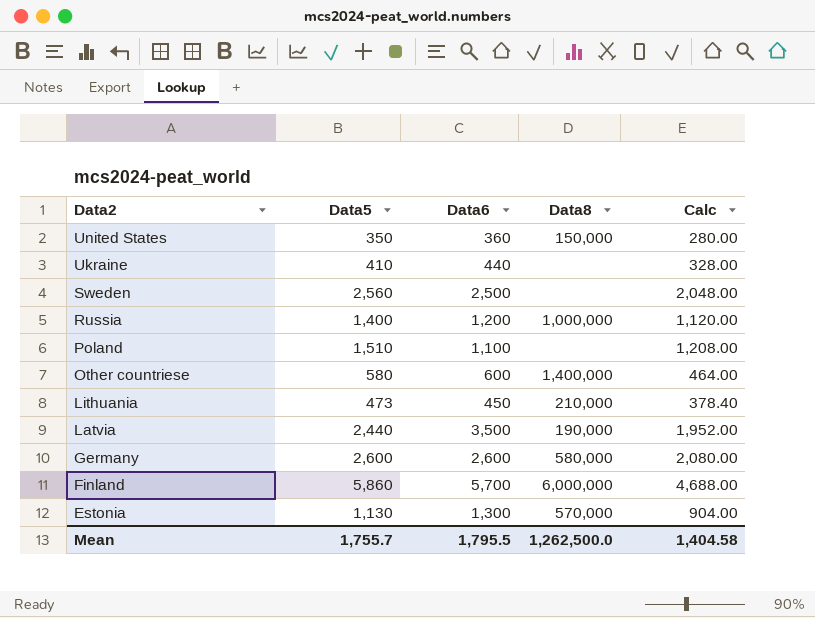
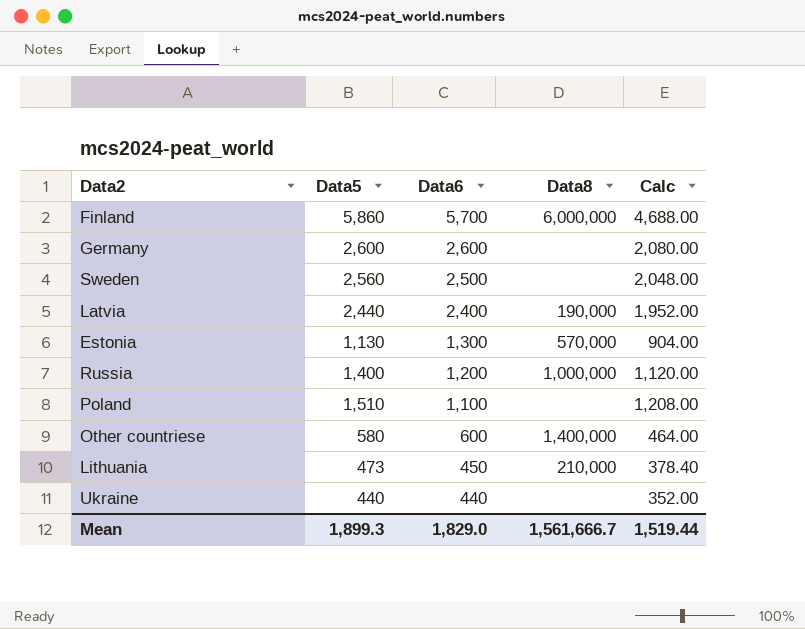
row order: Data2 descending -> Data6 descending
row United States: 350 | 360 | 150,000 | 280.00 -> none
Germany | Data8: 580,000 -> none
Latvia | Data6: 3,500 -> 2,400
Ukraine | Data5: 410 -> 440
Ukraine | Calc: 328.00 -> 352.00
Mean | Data5: 1,755.7 -> 1,899.3
Mean | Data6: 1,795.5 -> 1,829.0
Mean | Data8: 1,262,500.0 -> 1,561,666.7
Mean | Calc: 1,404.58 -> 1,519.44

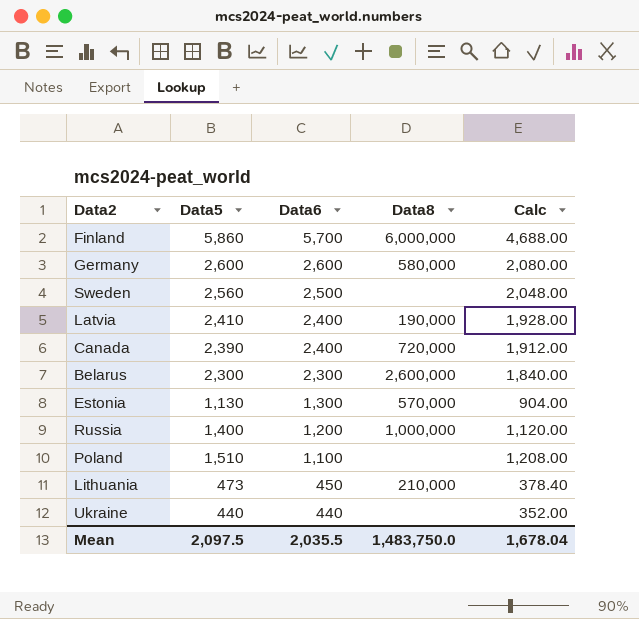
row Other countriese: 580 | 600 | 1,400,000 | 464.00 -> none
Germany | Data8: none -> 580,000
Latvia | Data5: 2,440 -> 2,410
Latvia | Calc: 1,952.00 -> 1,928.00
row Canada: none -> 2,390 | 2,400 | 720,000 | 1,912.00
row Belarus: none -> 2,300 | 2,300 | 2,600,000 | 1,840.00
Mean | Data5: 1,899.3 -> 2,097.5
Mean | Data6: 1,829.0 -> 2,035.5
Mean | Data8: 1,561,666.7 -> 1,483,750.0
Mean | Calc: 1,519.44 -> 1,678.04

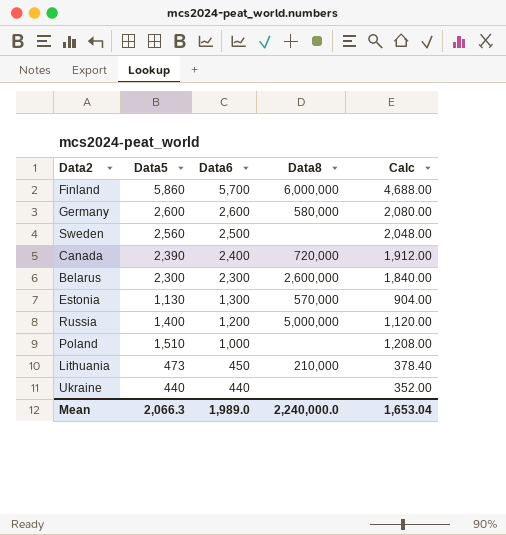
row Latvia: 2,410 | 2,400 | 190,000 | 1,928.00 -> none
Russia | Data8: 1,000,000 -> 5,000,000
Poland | Data6: 1,100 -> 1,000
Mean | Data5: 2,097.5 -> 2,066.3
Mean | Data6: 2,035.5 -> 1,989.0
Mean | Data8: 1,483,750.0 -> 2,240,000.0
Mean | Calc: 1,678.04 -> 1,653.04

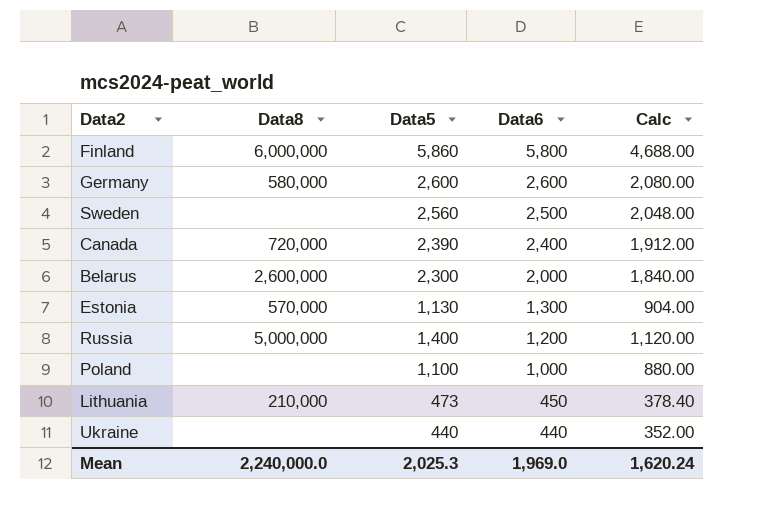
column Data8 | position: 4 -> 2
Finland | Data6: 5,700 -> 5,800
Belarus | Data6: 2,300 -> 2,000
Poland | Data5: 1,510 -> 1,100
Poland | Calc: 1,208.00 -> 880.00
Mean | Data5: 2,066.3 -> 2,025.3
Mean | Data6: 1,989.0 -> 1,969.0
Mean | Calc: 1,653.04 -> 1,620.24

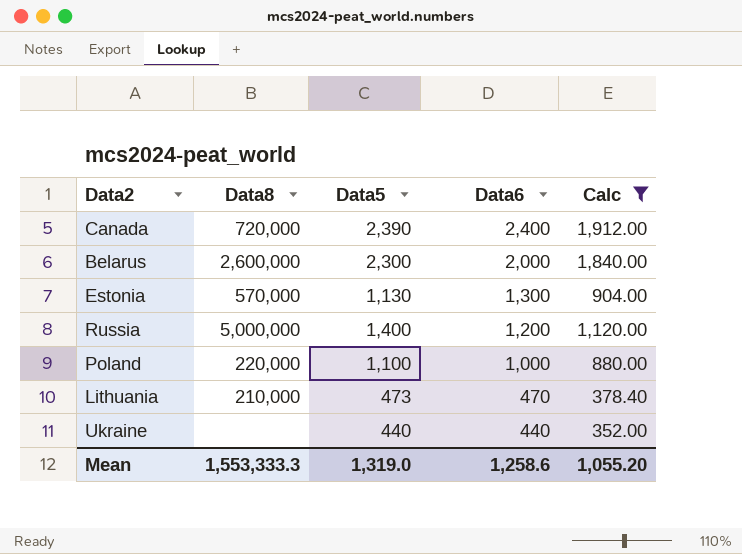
filter: none -> Calc <= 1,912.00
Poland | Data8: none -> 220,000
Lithuania | Data6: 450 -> 470
Mean | Data8: 2,240,000.0 -> 1,553,333.3
Mean | Data5: 2,025.3 -> 1,319.0
Mean | Data6: 1,969.0 -> 1,258.6
Mean | Calc: 1,620.24 -> 1,055.20

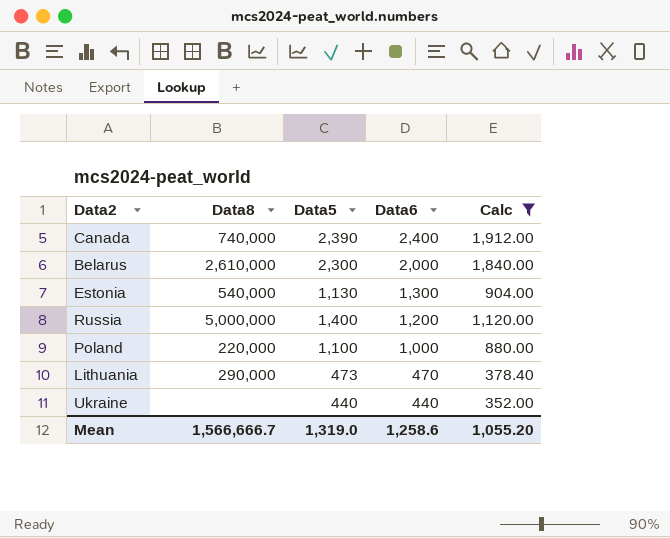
Canada | Data8: 720,000 -> 740,000
Belarus | Data8: 2,600,000 -> 2,610,000
Estonia | Data8: 570,000 -> 540,000
Lithuania | Data8: 210,000 -> 290,000
Mean | Data8: 1,553,333.3 -> 1,566,666.7

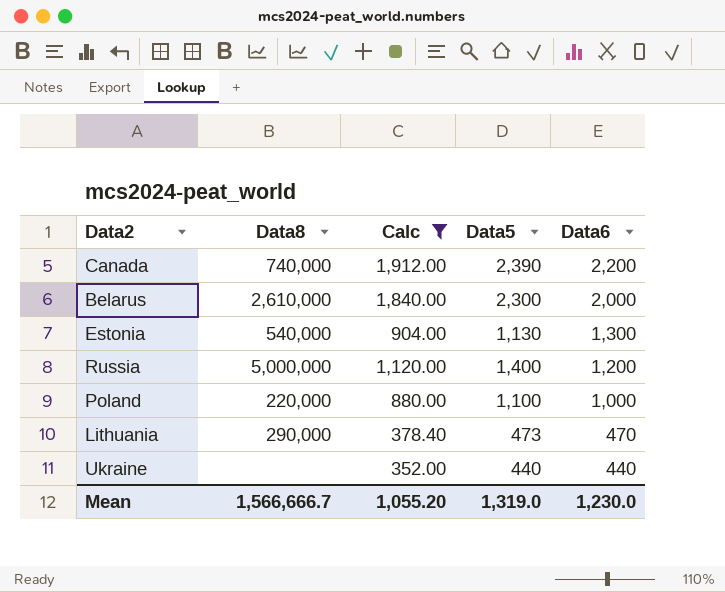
column Calc | position: 5 -> 3
Canada | Data6: 2,400 -> 2,200
Mean | Data6: 1,258.6 -> 1,230.0

